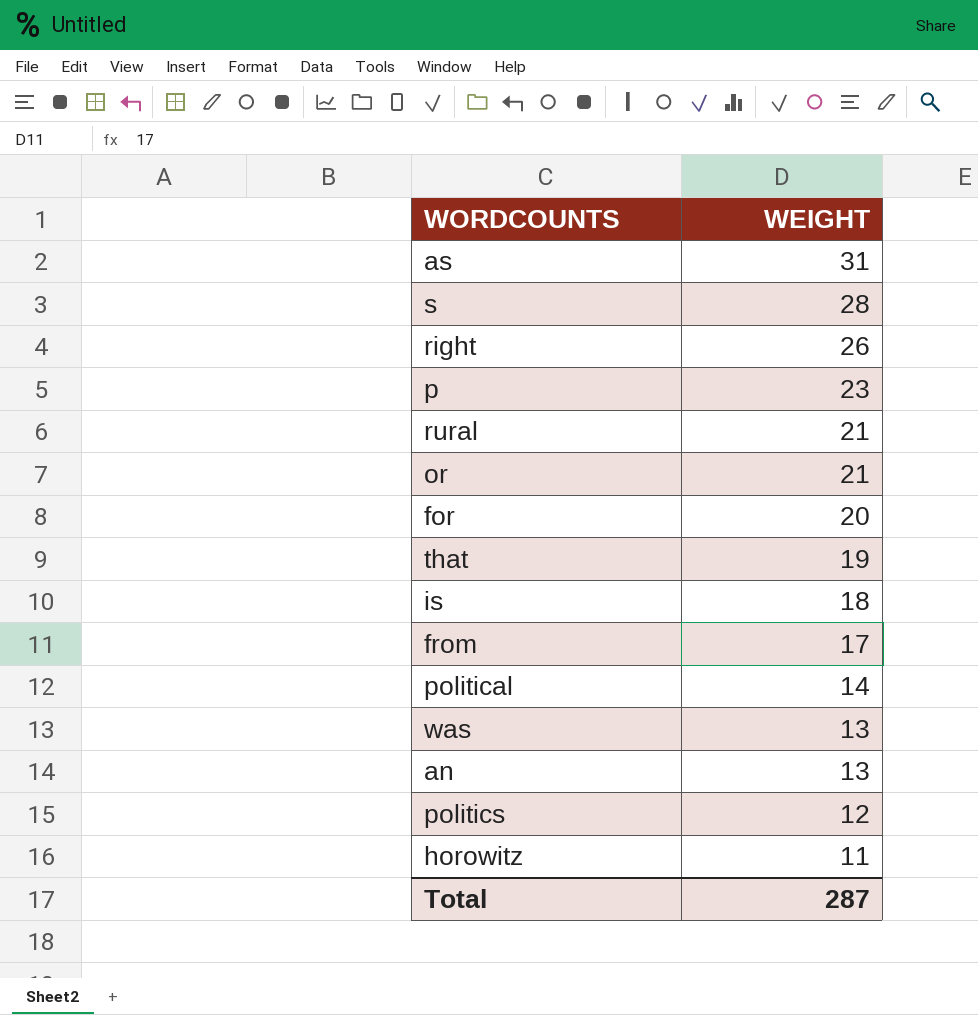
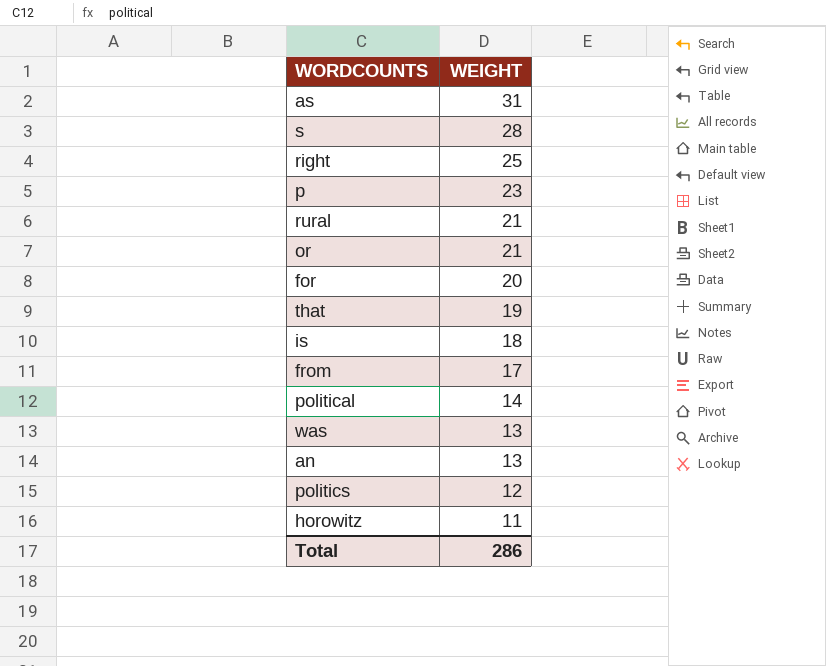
right | WEIGHT: 26 -> 25
Total | WEIGHT: 287 -> 286

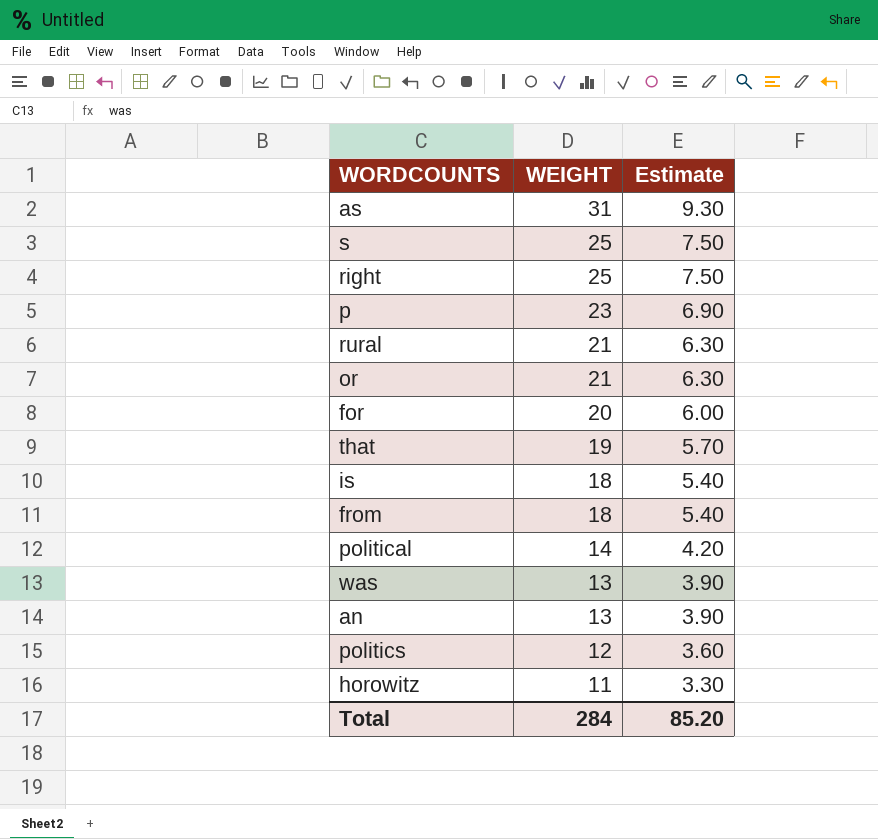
column Estimate | formula: none -> [WEIGHT] * 0.3
s | WEIGHT: 28 -> 25
from | WEIGHT: 17 -> 18
Total | WEIGHT: 286 -> 284

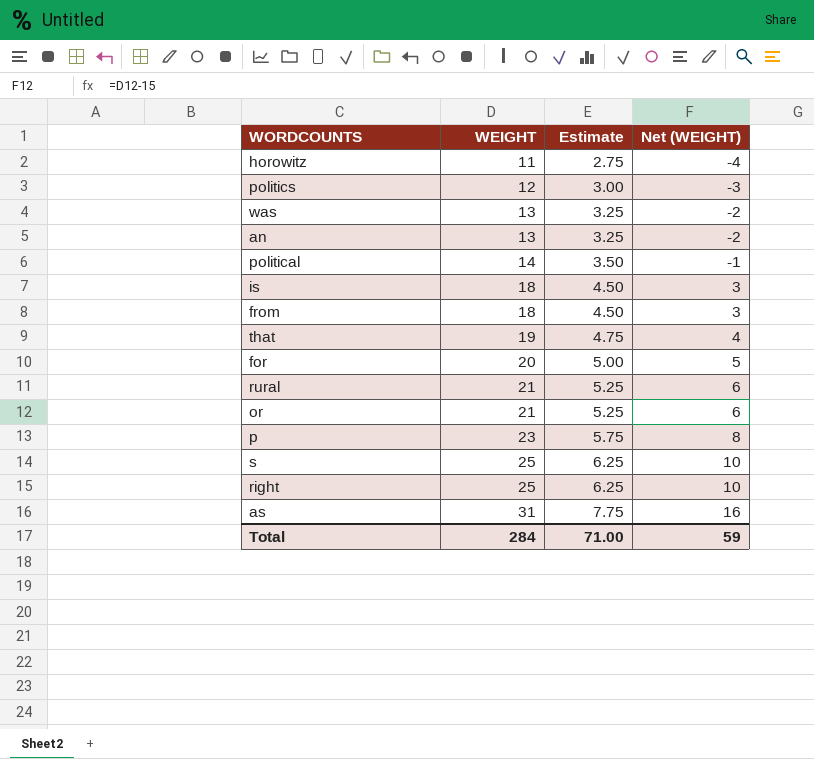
row order: WEIGHT descending -> WEIGHT ascending
column Estimate | formula: [WEIGHT] * 0.3 -> [WEIGHT] * 0.25
column Net (WEIGHT) | formula: none -> [WEIGHT] - 15
Total | Estimate: 85.20 -> 71.00

